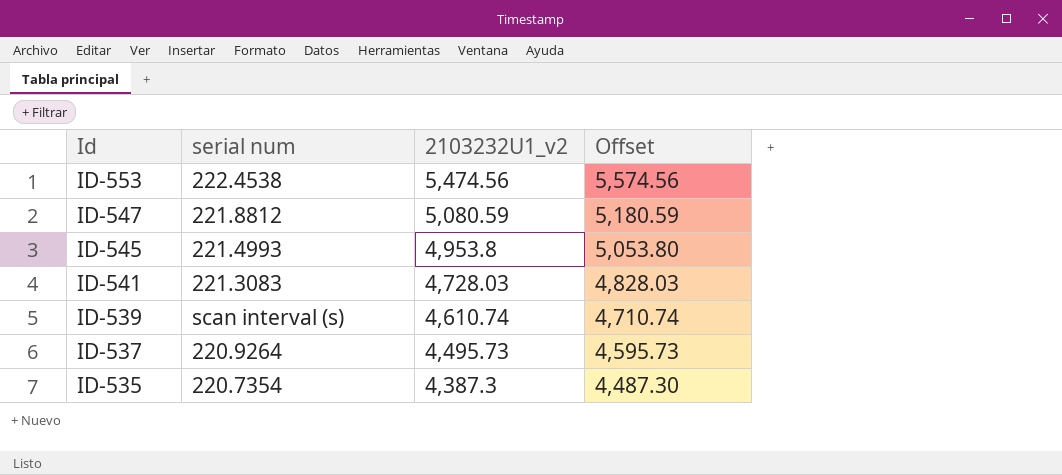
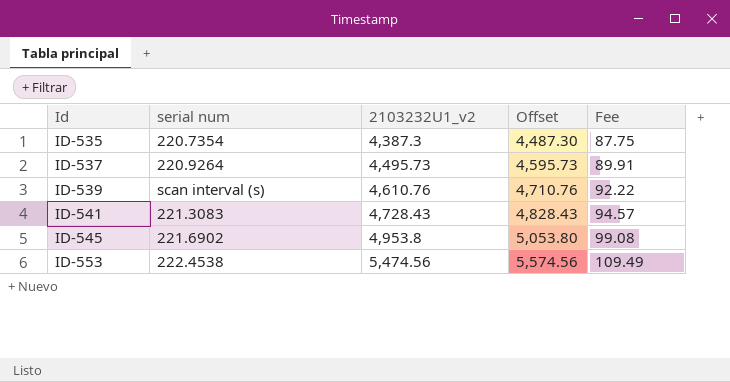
row order: Id descending -> Id ascending
column Fee | formula: none -> [2103232U1_v2] * 0.02
row ID-547: 221.8812 | 5,080.59 | 5,180.59 -> none
ID-539 | 2103232U1_v2: 4,610.74 -> 4,610.76
ID-539 | Offset: 4,710.74 -> 4,710.76
ID-541 | 2103232U1_v2: 4,728.03 -> 4,728.43
ID-541 | Offset: 4,828.03 -> 4,828.43
ID-545 | serial num: 221.4993 -> 221.6902

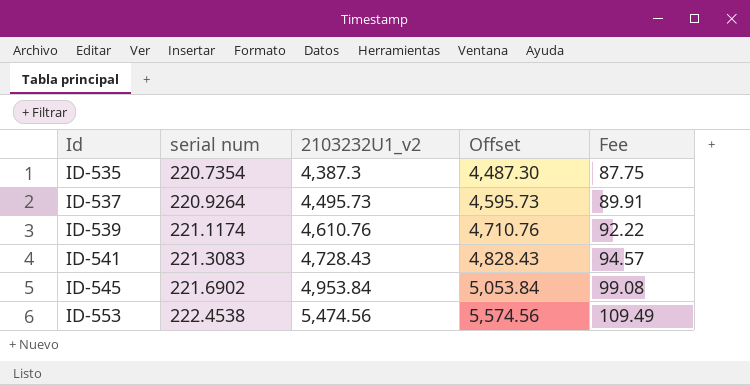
ID-539 | serial num: scan interval (s) -> 221.1174
ID-545 | 2103232U1_v2: 4,953.8 -> 4,953.84
ID-545 | Offset: 5,053.80 -> 5,053.84

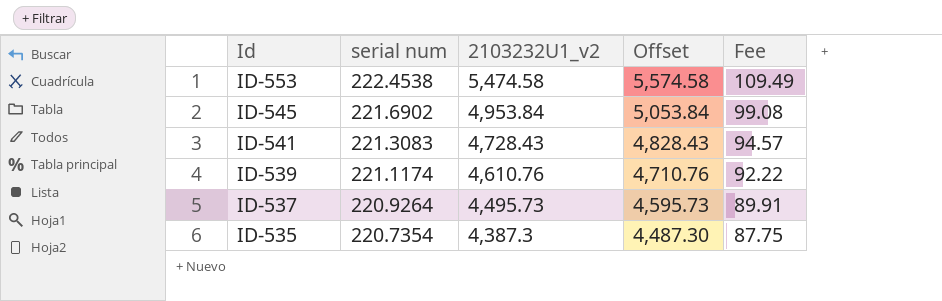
row order: Id ascending -> Id descending
ID-553 | 2103232U1_v2: 5,474.56 -> 5,474.58
ID-553 | Offset: 5,574.56 -> 5,574.58

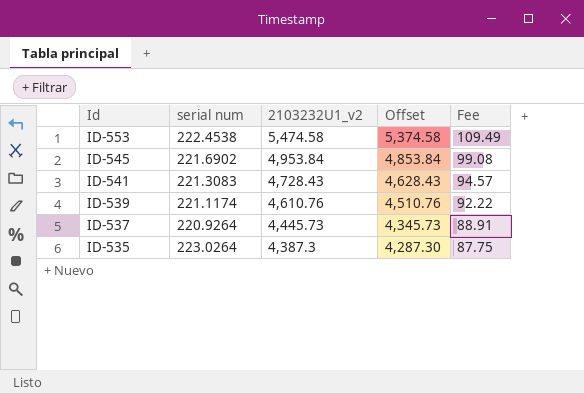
column Offset | formula: [2103232U1_v2] + 100 -> [2103232U1_v2] - 100
ID-537 | 2103232U1_v2: 4,495.73 -> 4,445.73
ID-537 | Fee: 89.91 -> 88.91
ID-535 | serial num: 220.7354 -> 223.0264

